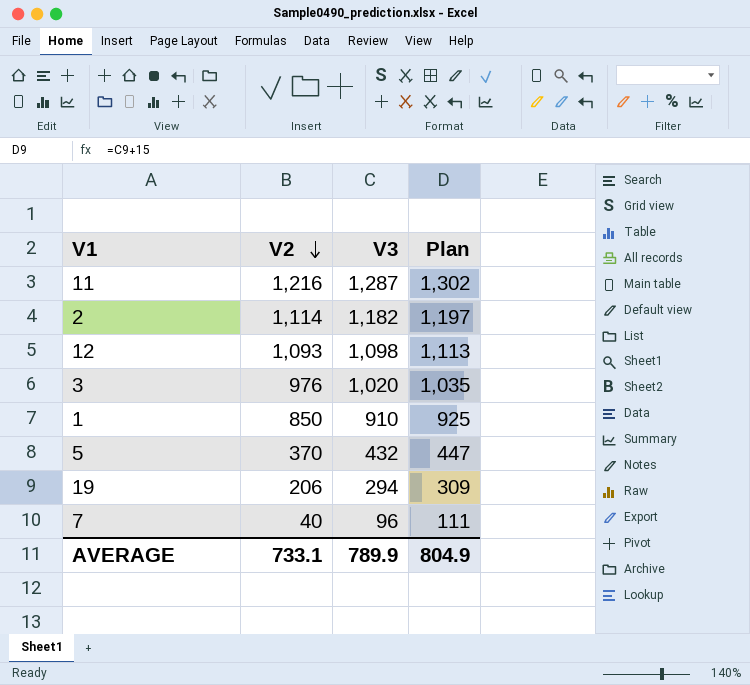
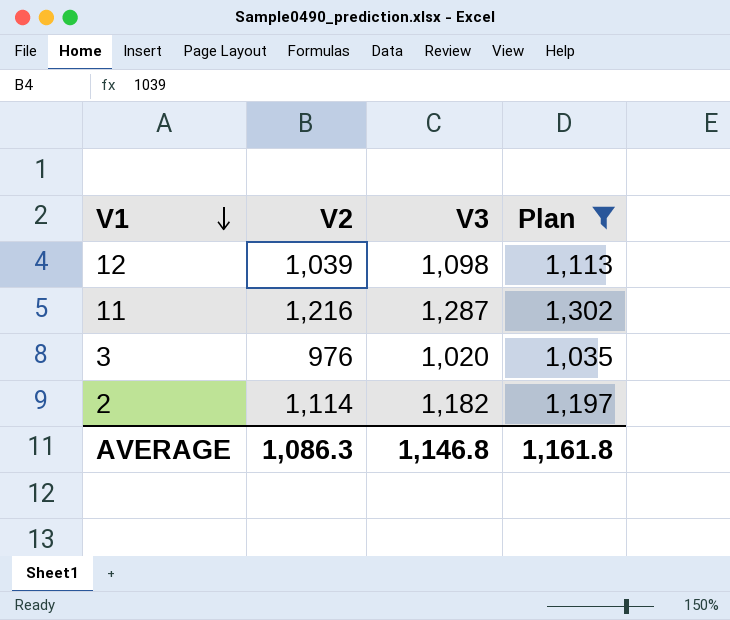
filter: none -> Plan >= 1,035
row order: V2 descending -> V1 descending
12 | V2: 1,093 -> 1,039
AVERAGE | V2: 733.1 -> 1,086.3
AVERAGE | V3: 789.9 -> 1,146.8
AVERAGE | Plan: 804.9 -> 1,161.8

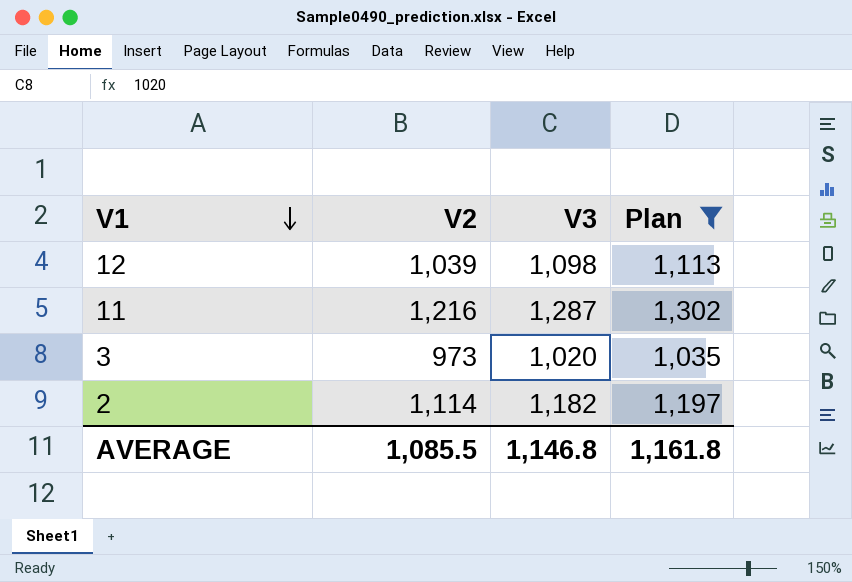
3 | V2: 976 -> 973
AVERAGE | V2: 1,086.3 -> 1,085.5

